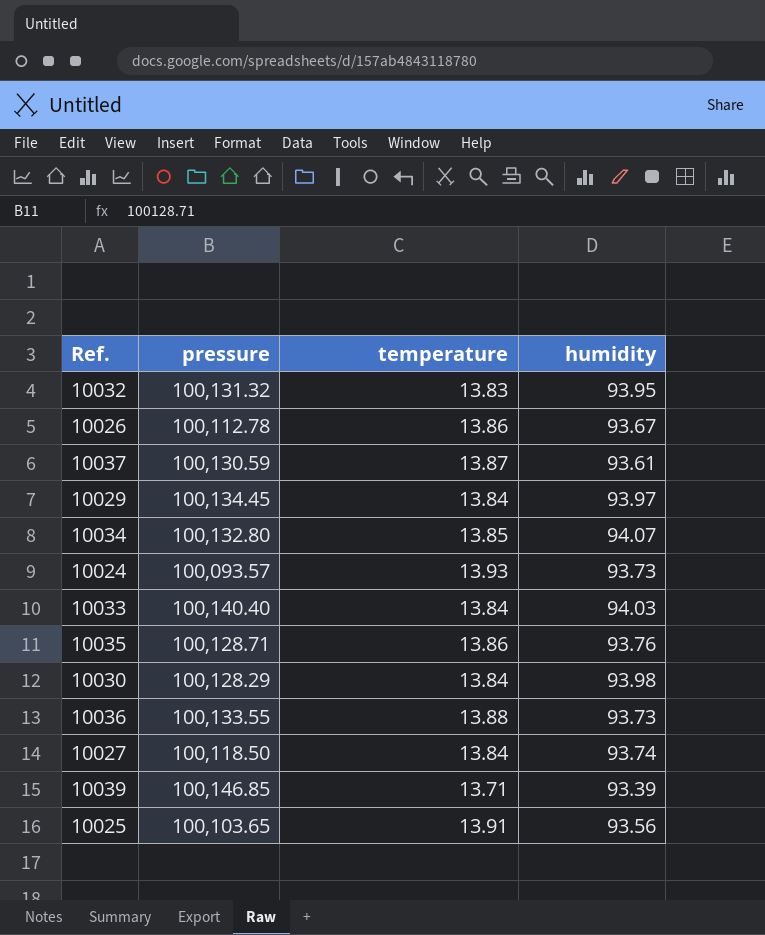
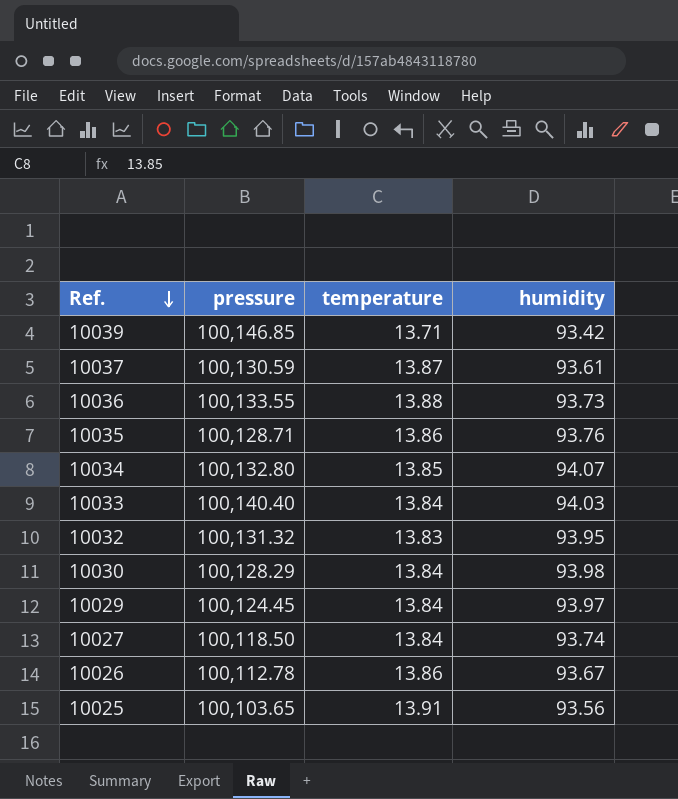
row order: none -> Ref. descending
row 10024: 100,093.57 | 13.93 | 93.73 -> none
10039 | humidity: 93.39 -> 93.42
10029 | pressure: 100,134.45 -> 100,124.45

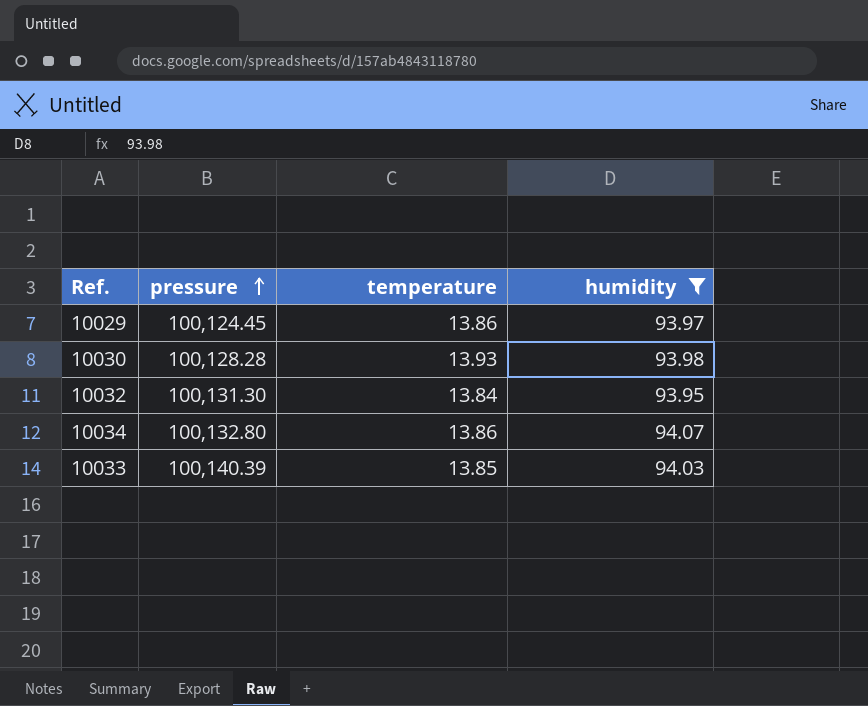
filter: none -> humidity >= 93.95
row order: Ref. descending -> pressure ascending
10029 | temperature: 13.84 -> 13.86
10030 | pressure: 100,128.29 -> 100,128.28
10030 | temperature: 13.84 -> 13.93
10032 | pressure: 100,131.32 -> 100,131.30
10032 | temperature: 13.83 -> 13.84
10034 | temperature: 13.85 -> 13.86
10033 | pressure: 100,140.40 -> 100,140.39
10033 | temperature: 13.84 -> 13.85

